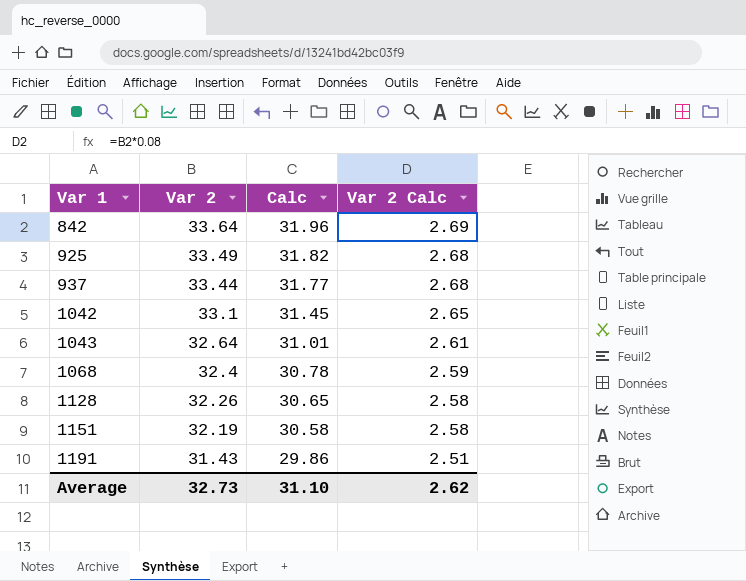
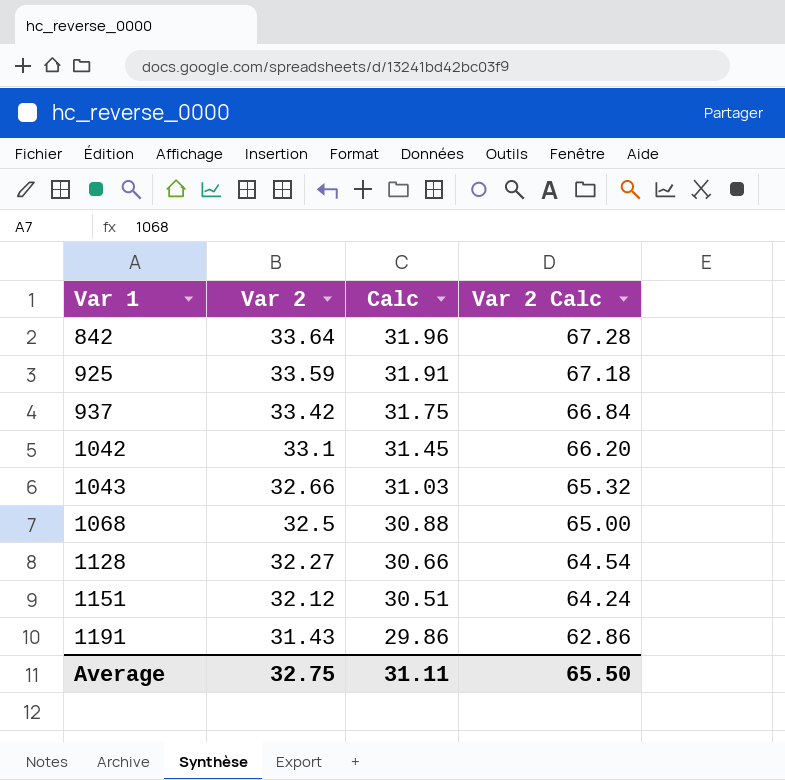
column Var 2 Calc | formula: [Var 2] * 0.08 -> [Var 2] * 2
925 | Var 2: 33.49 -> 33.59
925 | Calc: 31.82 -> 31.91
937 | Var 2: 33.44 -> 33.42
937 | Calc: 31.77 -> 31.75
1043 | Var 2: 32.64 -> 32.66
1043 | Calc: 31.01 -> 31.03
1068 | Var 2: 32.4 -> 32.5
1068 | Calc: 30.78 -> 30.88
1128 | Var 2: 32.26 -> 32.27
1128 | Calc: 30.65 -> 30.66
1151 | Var 2: 32.19 -> 32.12
1151 | Calc: 30.58 -> 30.51
Average | Var 2: 32.73 -> 32.75
Average | Calc: 31.10 -> 31.11
Average | Var 2 Calc: 2.62 -> 65.50

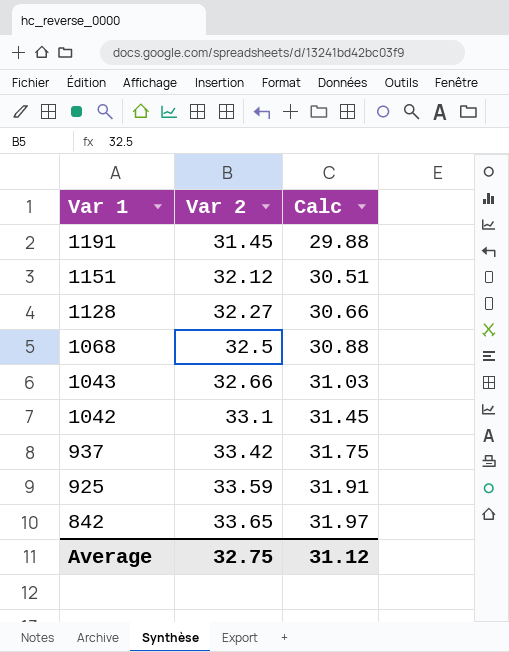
row order: Var 1 ascending -> Var 1 descending
column Var 2 Calc | formula: [Var 2] * 2 -> none
1191 | Var 2: 31.43 -> 31.45
1191 | Calc: 29.86 -> 29.88
842 | Var 2: 33.64 -> 33.65
842 | Calc: 31.96 -> 31.97
Average | Calc: 31.11 -> 31.12

